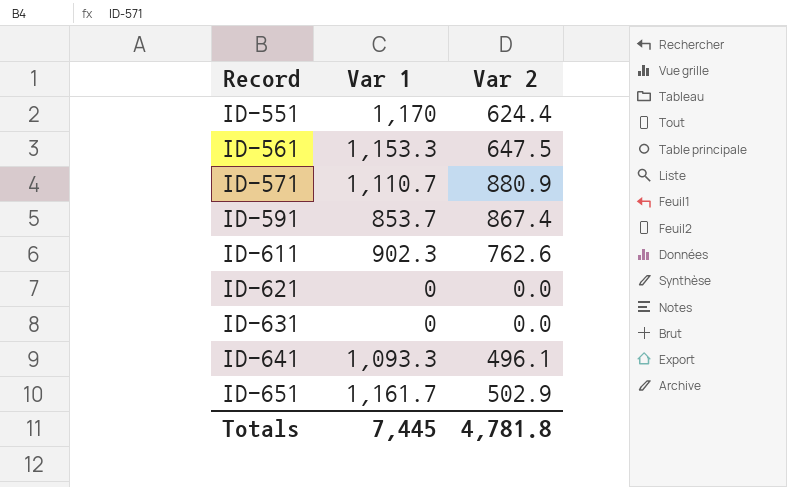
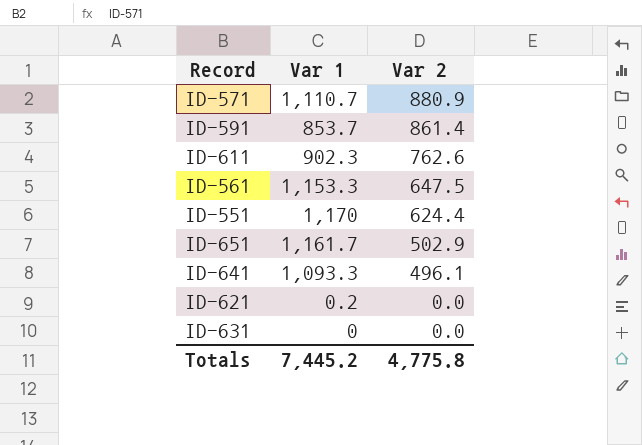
row order: Record ascending -> Var 2 descending
ID-591 | Var 2: 867.4 -> 861.4
ID-621 | Var 1: 0 -> 0.2
Totals | Var 1: 7,445 -> 7,445.2
Totals | Var 2: 4,781.8 -> 4,775.8

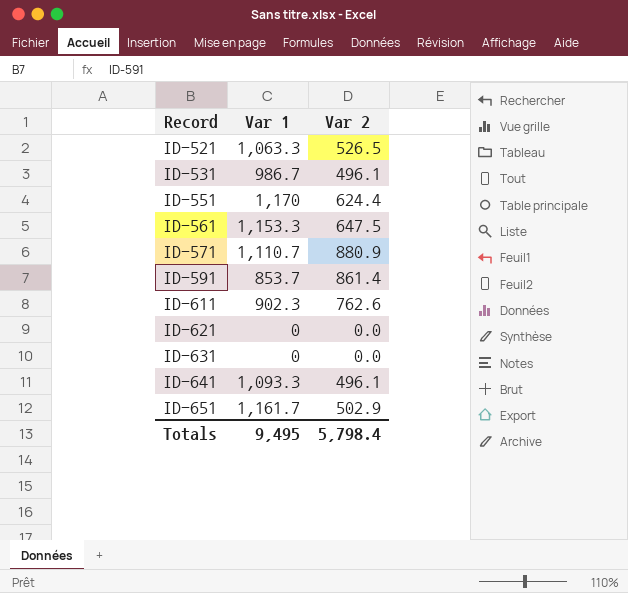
row order: Var 2 descending -> Record ascending
row ID-521: none -> 1,063.3 | 526.5
row ID-531: none -> 986.7 | 496.1
ID-621 | Var 1: 0.2 -> 0
Totals | Var 1: 7,445.2 -> 9,495
Totals | Var 2: 4,775.8 -> 5,798.4

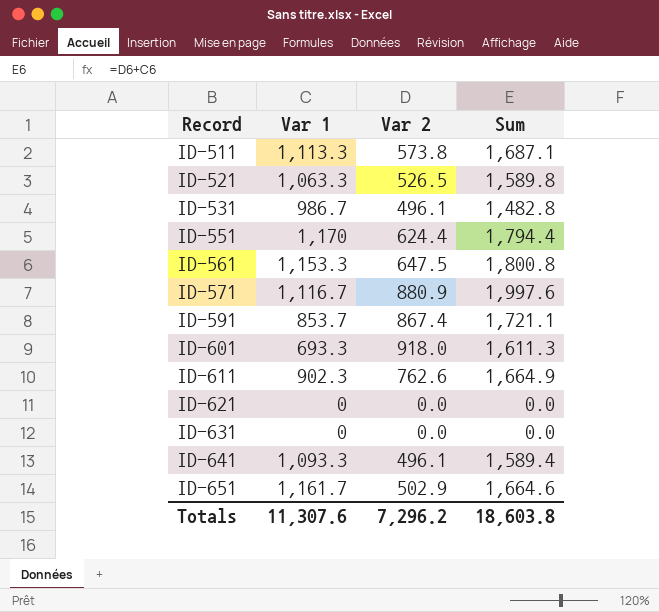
column Sum | formula: none -> [Var 1] + [Var 2]
row ID-511: none -> 1,113.3 | 573.8 | 1,687.1
ID-571 | Var 1: 1,110.7 -> 1,116.7
ID-591 | Var 2: 861.4 -> 867.4
row ID-601: none -> 693.3 | 918.0 | 1,611.3
Totals | Var 1: 9,495 -> 11,307.6
Totals | Var 2: 5,798.4 -> 7,296.2

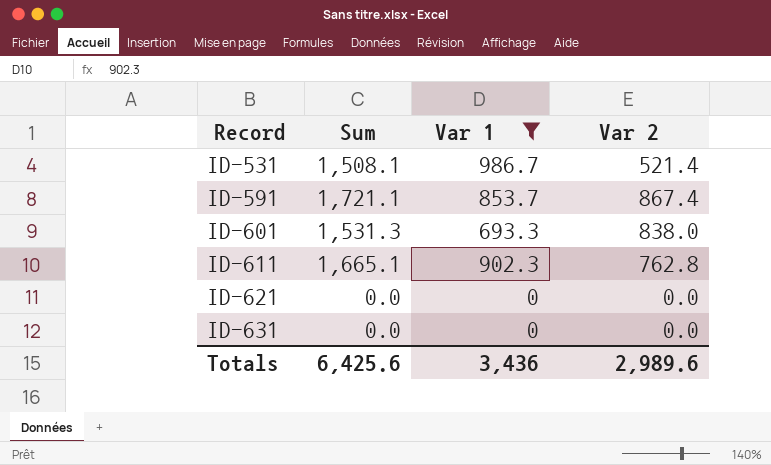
filter: none -> Var 1 <= 986.7
column Sum | position: 4 -> 2
ID-531 | Sum: 1,482.8 -> 1,508.1
ID-531 | Var 2: 496.1 -> 521.4
ID-601 | Sum: 1,611.3 -> 1,531.3
ID-601 | Var 2: 918.0 -> 838.0
ID-611 | Sum: 1,664.9 -> 1,665.1
ID-611 | Var 2: 762.6 -> 762.8
Totals | Sum: 18,603.8 -> 6,425.6
Totals | Var 1: 11,307.6 -> 3,436
Totals | Var 2: 7,296.2 -> 2,989.6

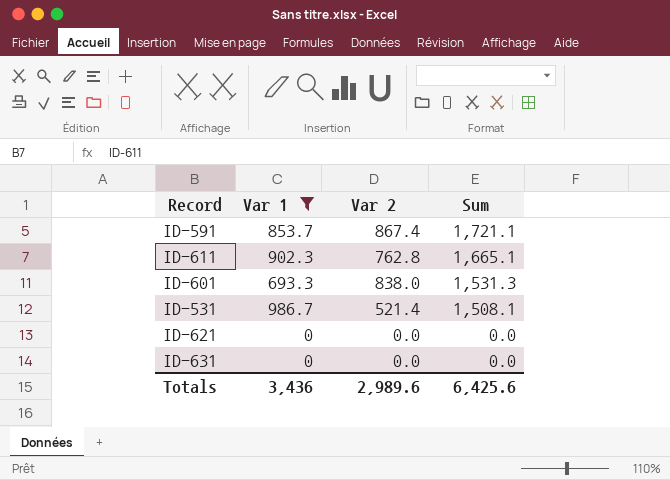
row order: Record ascending -> Sum descending
column Sum | position: 2 -> 4

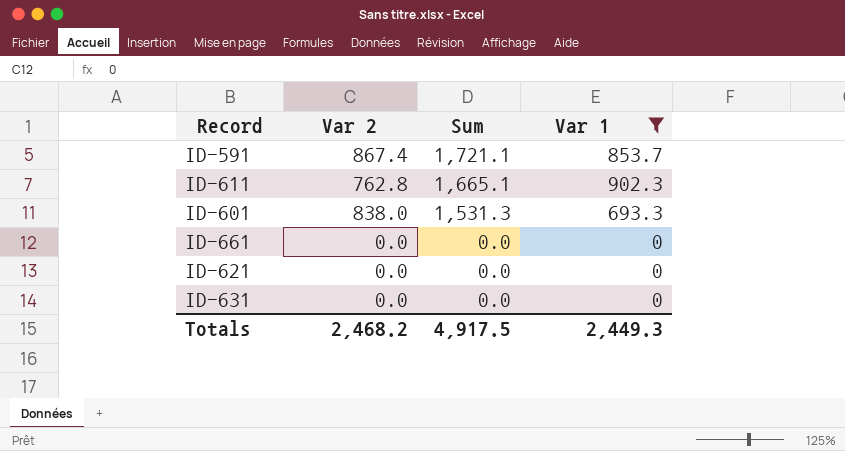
column Var 1 | position: 2 -> 4
row ID-531: 986.7 | 521.4 | 1,508.1 -> none
row ID-661: none -> 0.0 | 0.0 | 0
Totals | Var 2: 2,989.6 -> 2,468.2
Totals | Sum: 6,425.6 -> 4,917.5
Totals | Var 1: 3,436 -> 2,449.3

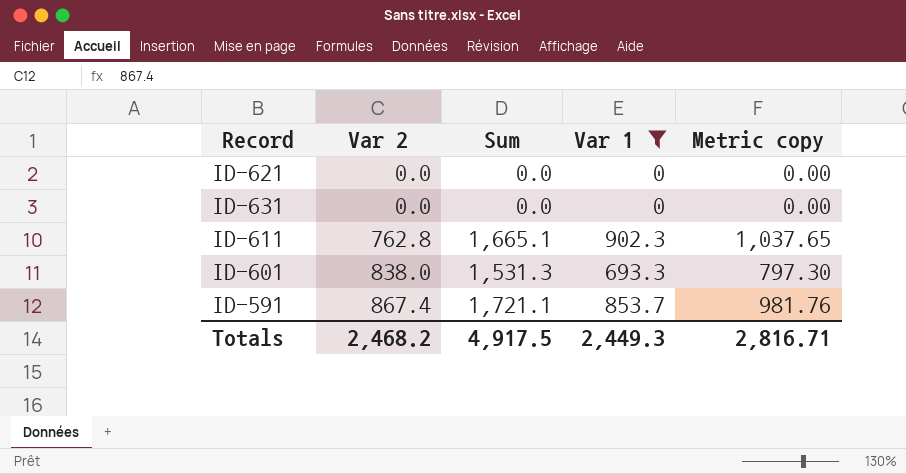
row order: Sum descending -> Var 2 ascending
column Metric copy | formula: none -> [Var 1] * 1.15
row ID-661: 0.0 | 0.0 | 0 -> none

